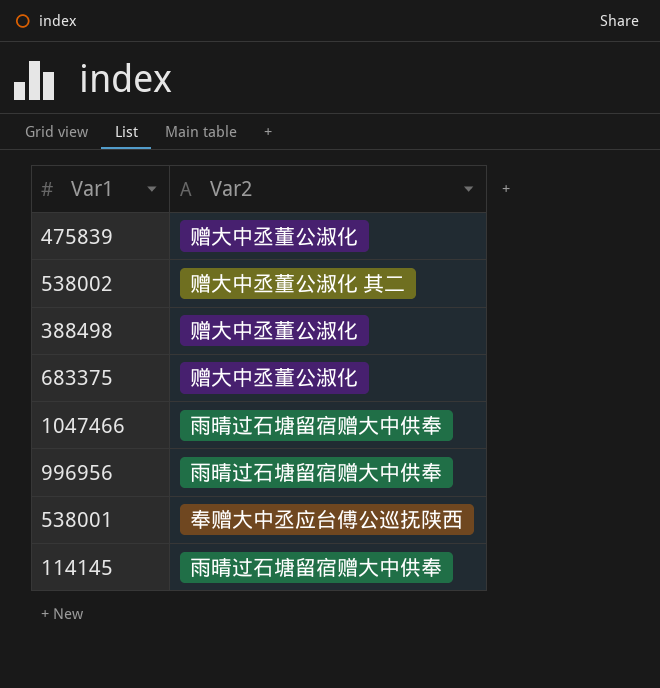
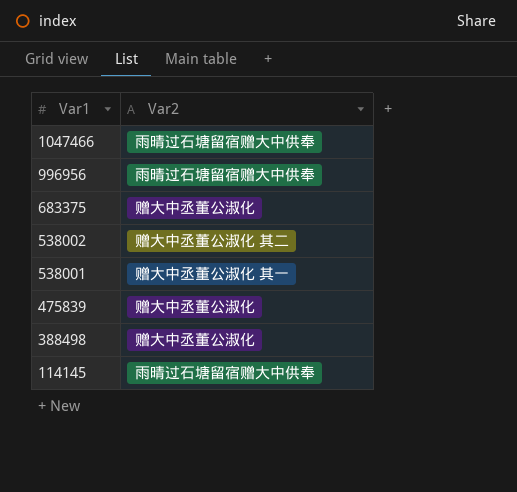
row order: none -> Var1 descending
538001 | Var2: 奉赠大中丞应台傅公巡抚陕西 -> 赠大中丞董公淑化 其一

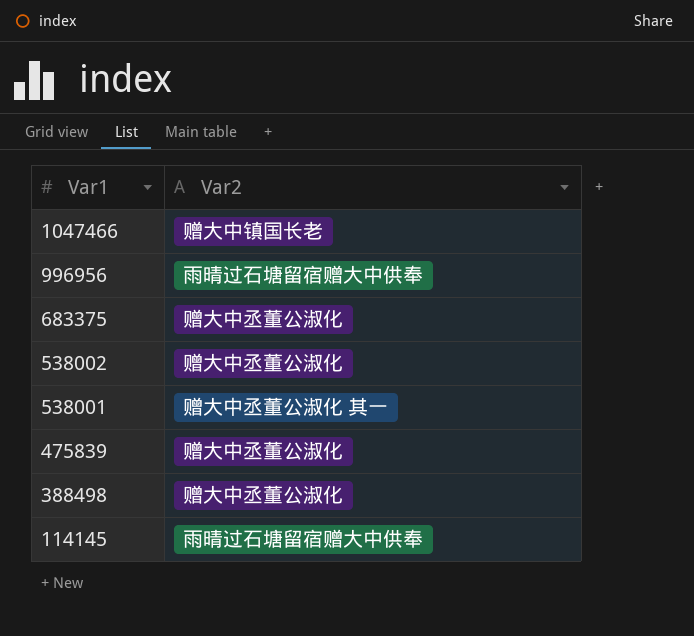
1047466 | Var2: 雨晴过石塘留宿赠大中供奉 -> 赠大中镇国长老
538002 | Var2: 赠大中丞董公淑化 其二 -> 赠大中丞董公淑化

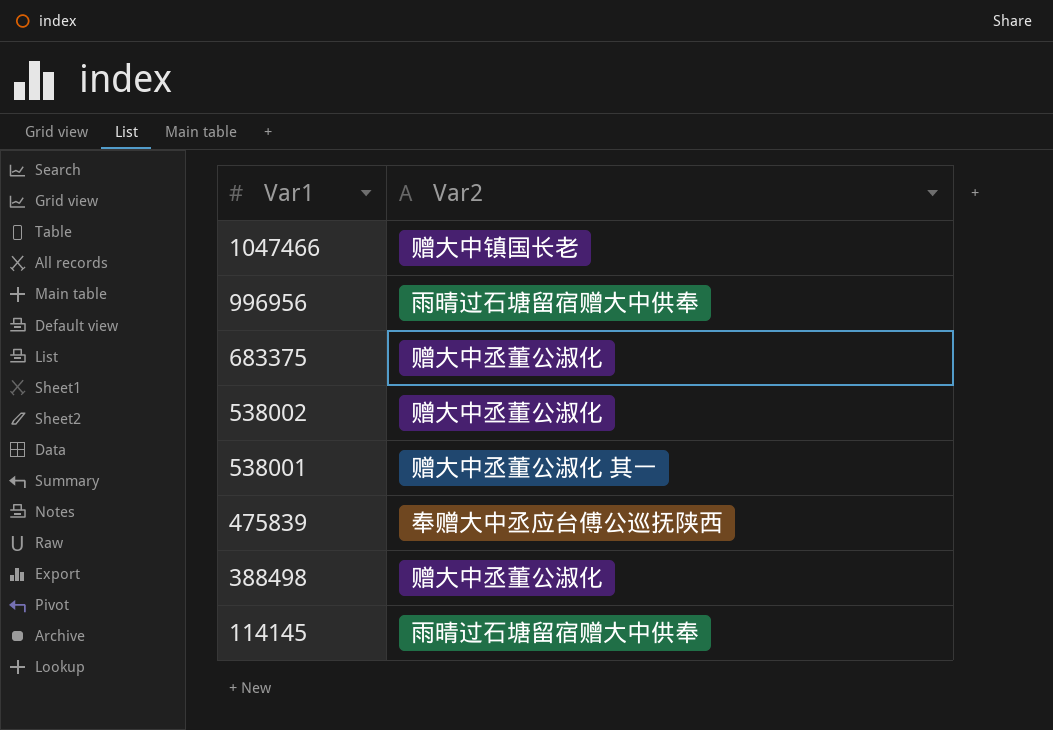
475839 | Var2: 赠大中丞董公淑化 -> 奉赠大中丞应台傅公巡抚陕西

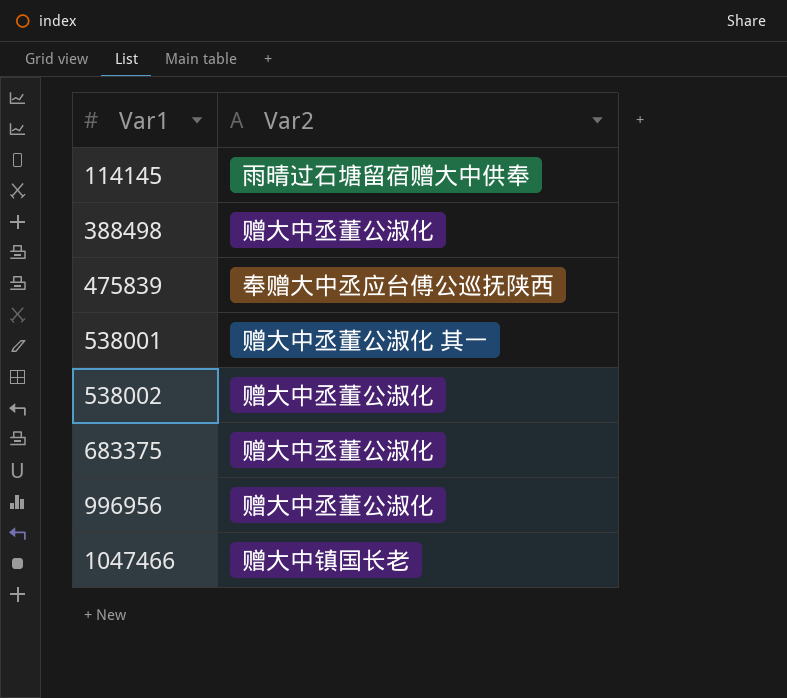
row order: Var1 descending -> Var1 ascending
996956 | Var2: 雨晴过石塘留宿赠大中供奉 -> 赠大中丞董公淑化

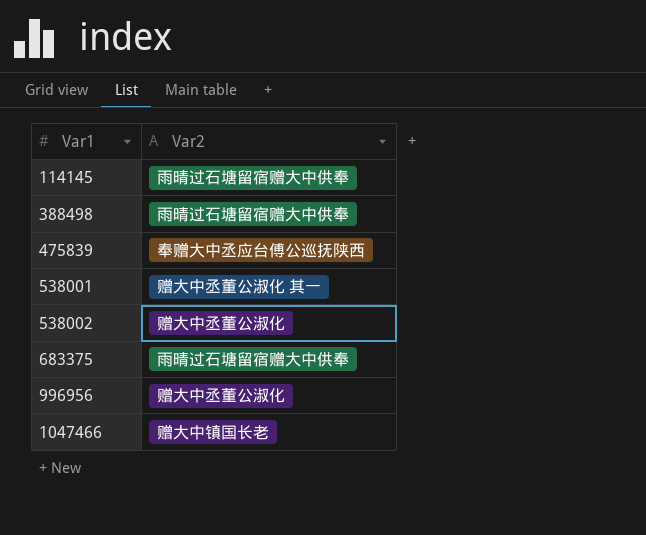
388498 | Var2: 赠大中丞董公淑化 -> 雨晴过石塘留宿赠大中供奉
683375 | Var2: 赠大中丞董公淑化 -> 雨晴过石塘留宿赠大中供奉

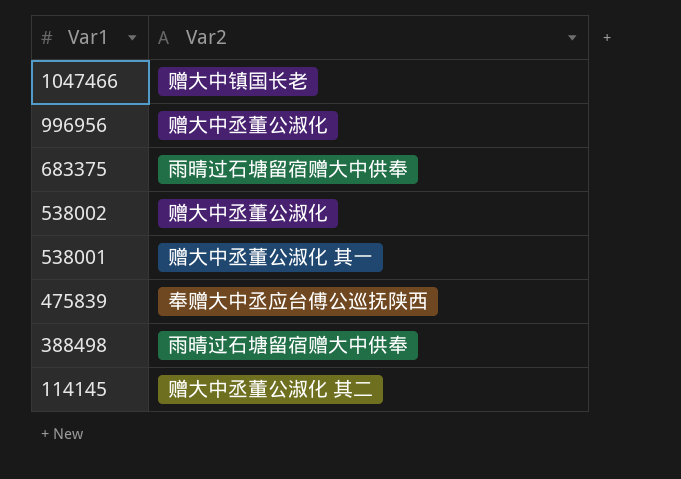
row order: Var1 ascending -> Var1 descending
114145 | Var2: 雨晴过石塘留宿赠大中供奉 -> 赠大中丞董公淑化 其二

